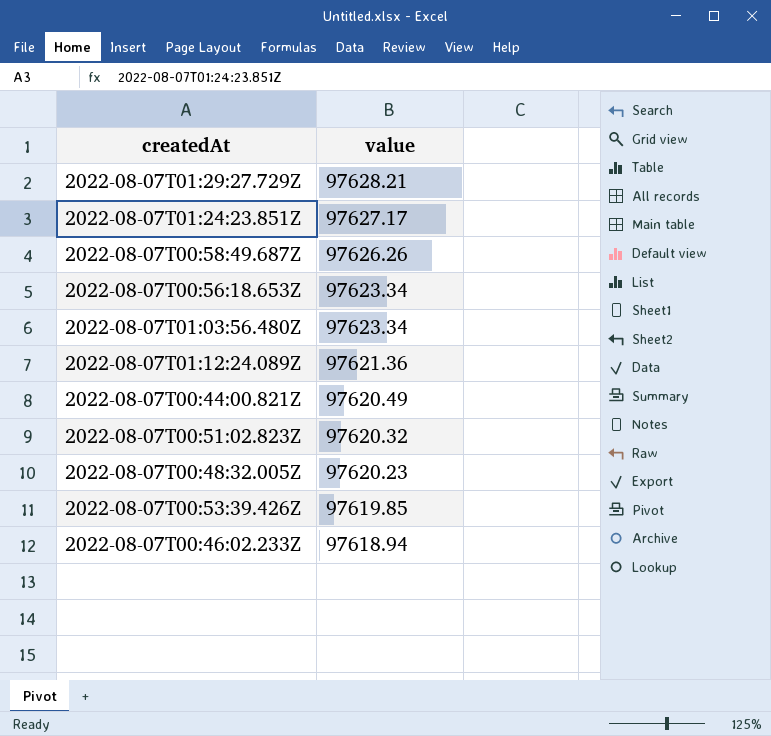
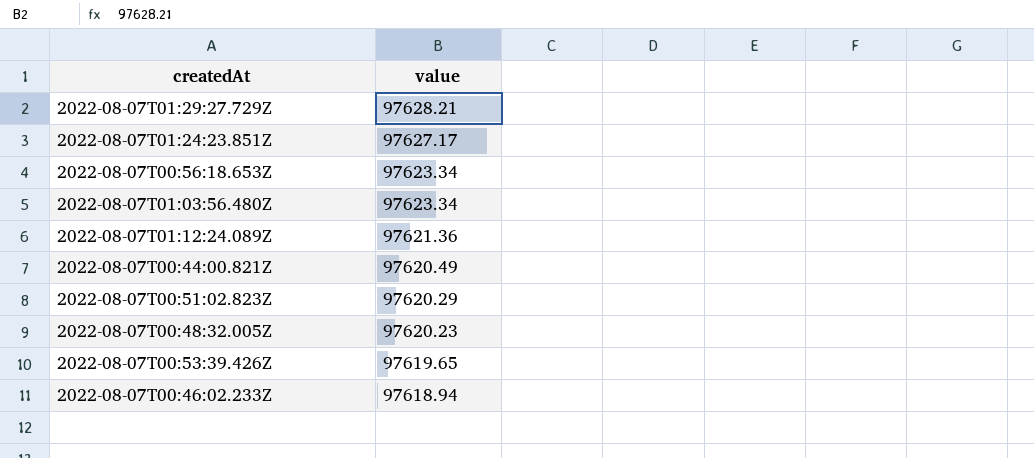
row 2022-08-07T00:58:49.687Z: 97626.26 -> none
2022-08-07T00:51:02.823Z | value: 97620.32 -> 97620.29
2022-08-07T00:53:39.426Z | value: 97619.85 -> 97619.65

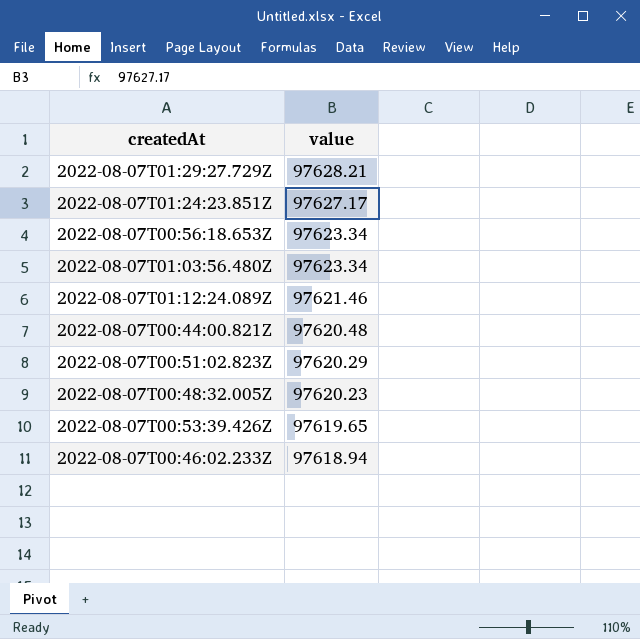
2022-08-07T01:12:24.089Z | value: 97621.36 -> 97621.46
2022-08-07T00:44:00.821Z | value: 97620.49 -> 97620.48

